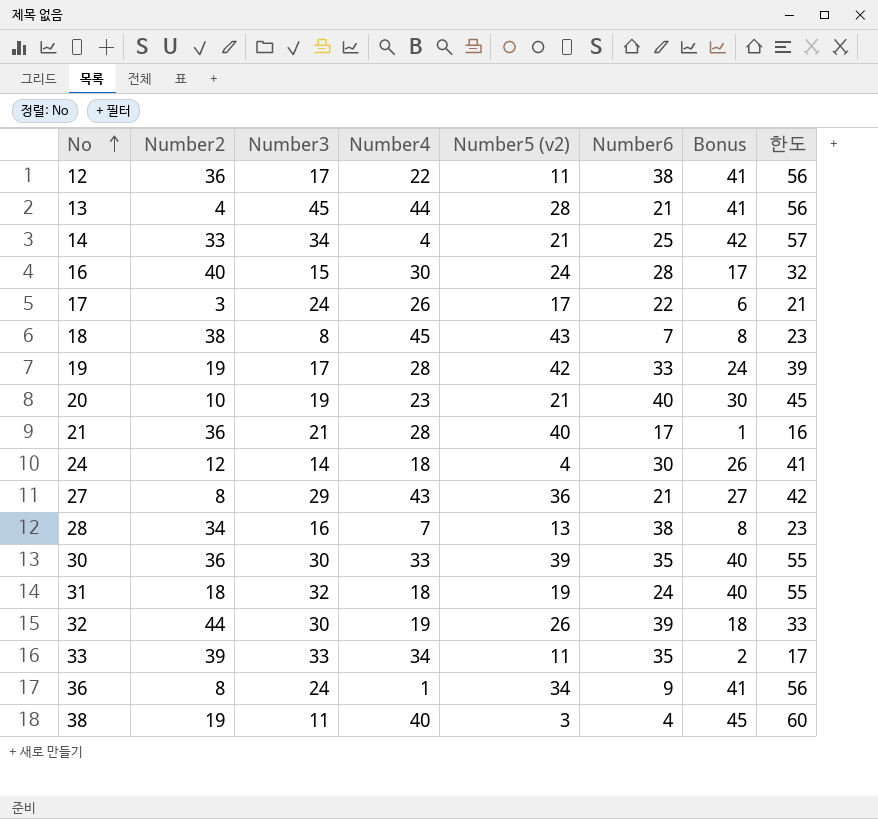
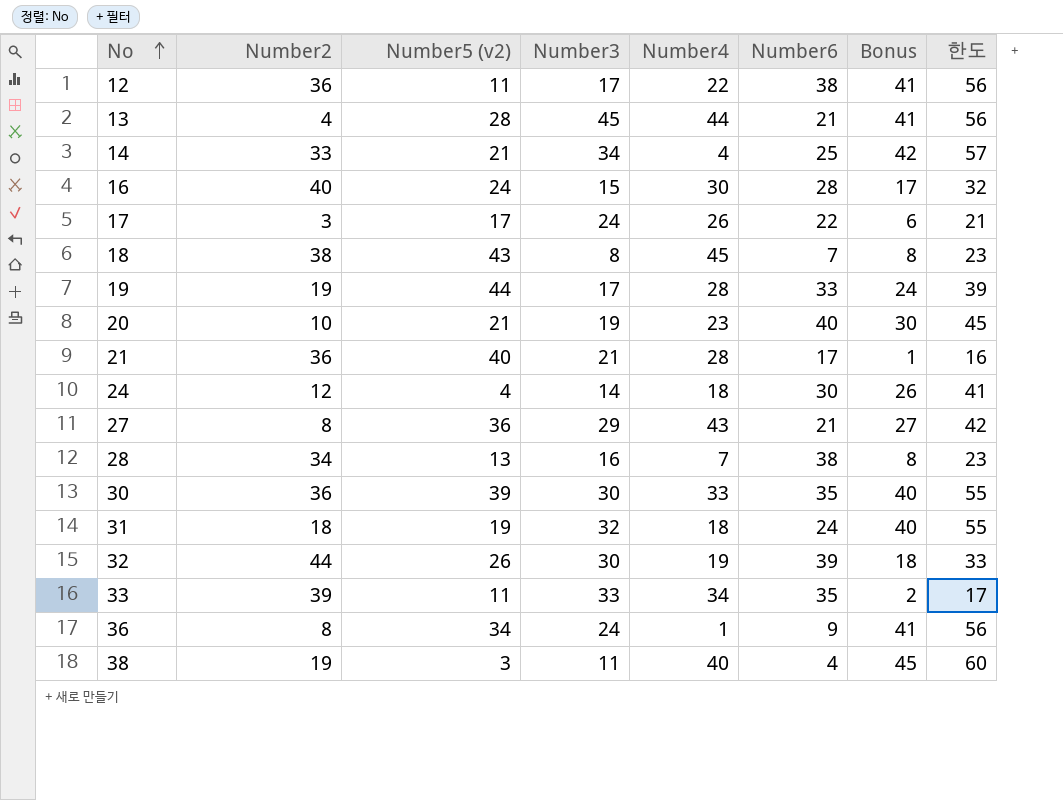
column Number5 (v2) | position: 5 -> 3
19 | Number5 (v2): 42 -> 44

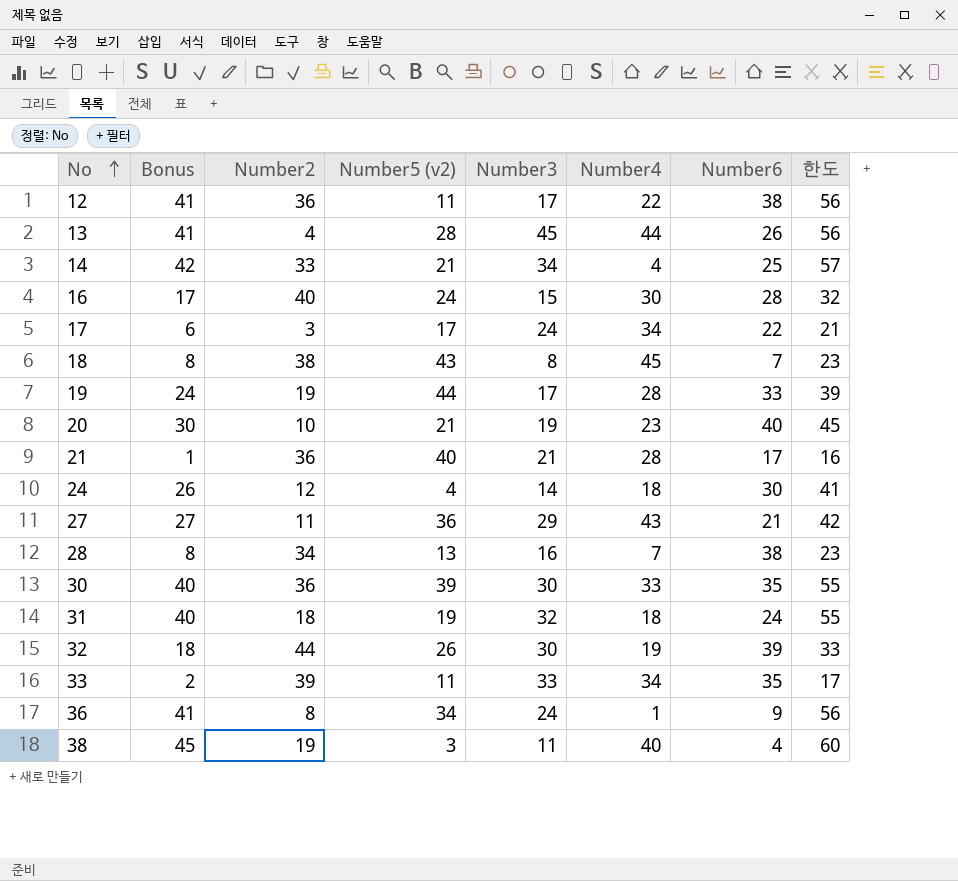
column Bonus | position: 7 -> 2
13 | Number6: 21 -> 26
17 | Number4: 26 -> 34
27 | Number2: 8 -> 11

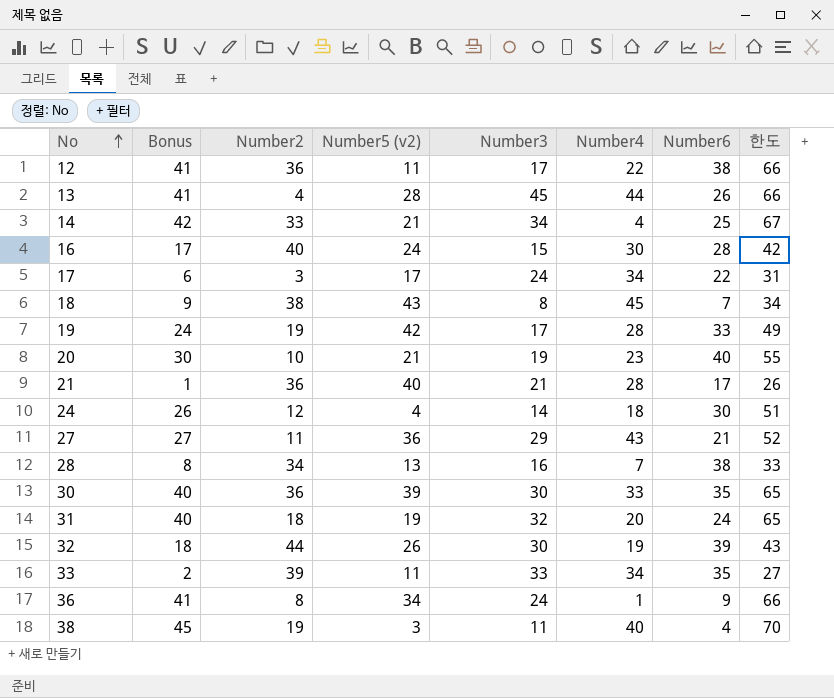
column 한도 | formula: [Bonus] + 15 -> [Bonus] + 25
18 | Bonus: 8 -> 9
19 | Number5 (v2): 44 -> 42
31 | Number4: 18 -> 20

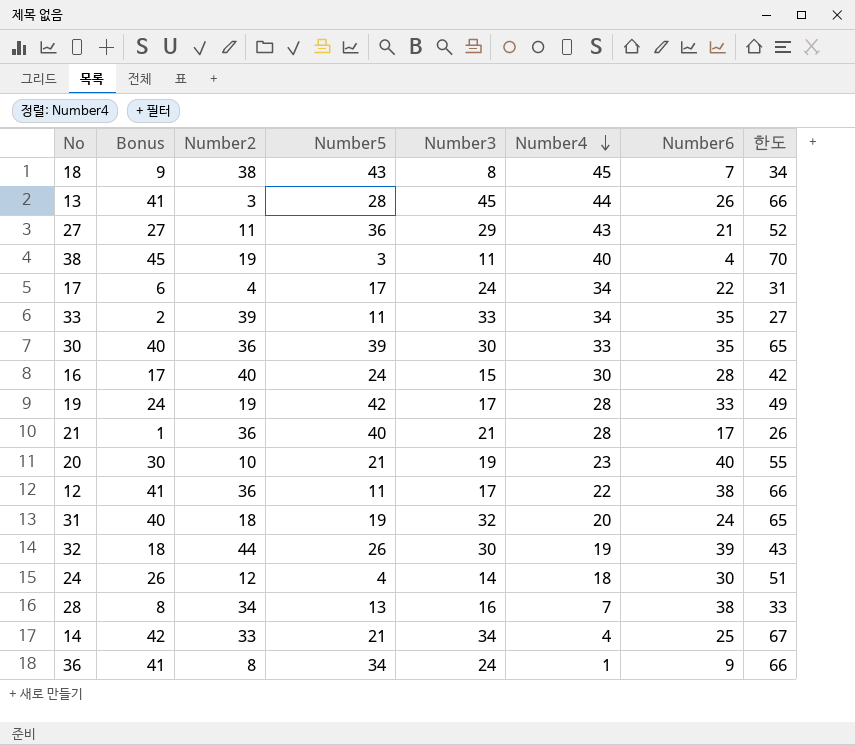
row order: No ascending -> Number4 descending
column name: Number5 (v2) -> Number5
13 | Number2: 4 -> 3
17 | Number2: 3 -> 4

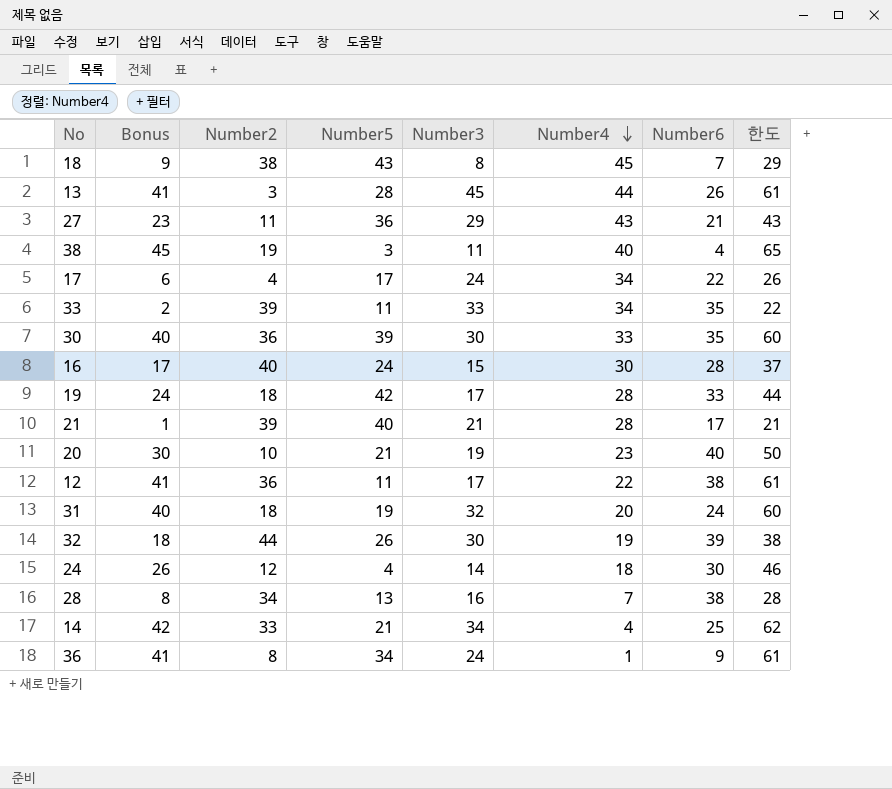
column 한도 | formula: [Bonus] + 25 -> [Bonus] + 20
27 | Bonus: 27 -> 23
19 | Number2: 19 -> 18
21 | Number2: 36 -> 39

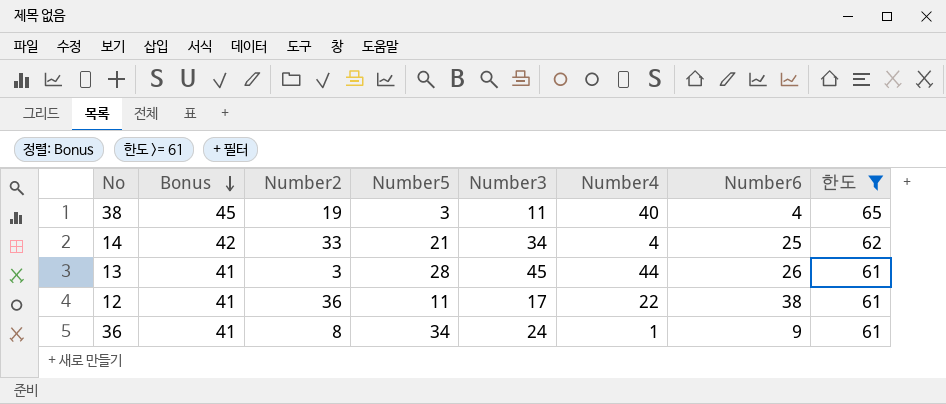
filter: none -> 한도 >= 61
row order: Number4 descending -> Bonus descending

